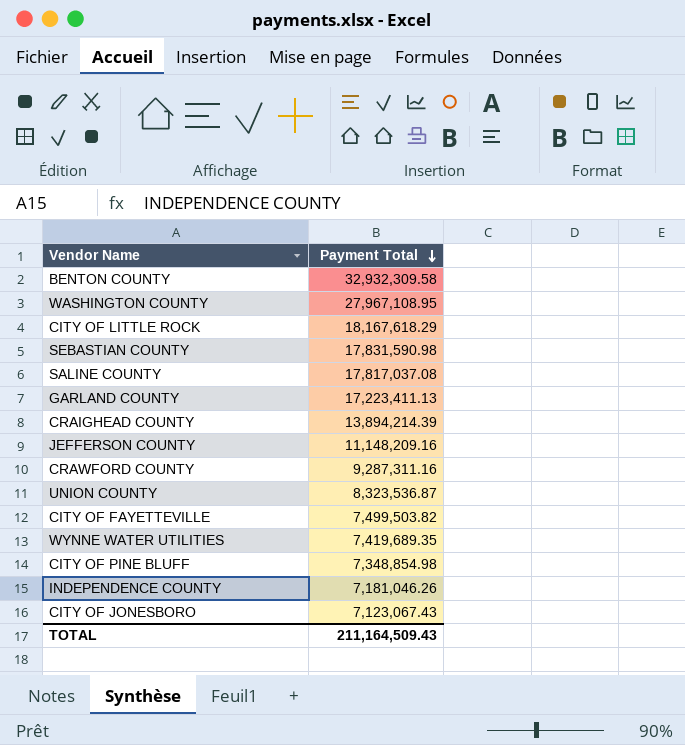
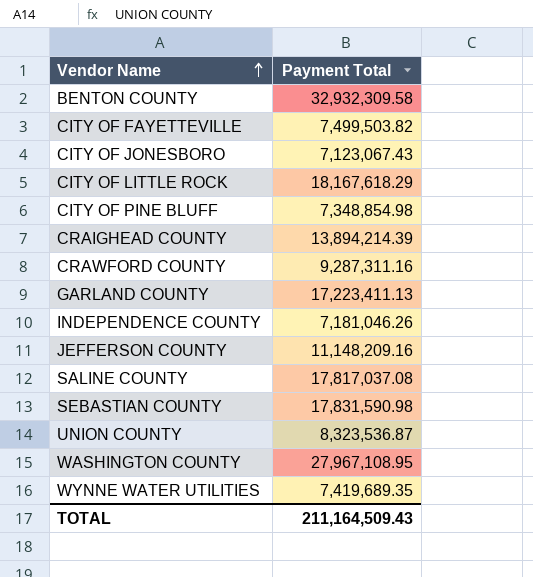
row order: Payment Total descending -> Vendor Name ascending

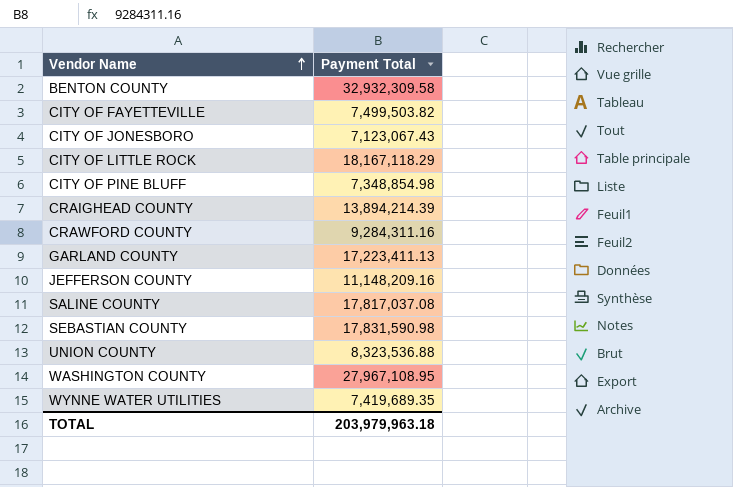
row INDEPENDENCE COUNTY: 7,181,046.26 -> none
CITY OF LITTLE ROCK | Payment Total: 18,167,618.29 -> 18,167,118.29
CRAWFORD COUNTY | Payment Total: 9,287,311.16 -> 9,284,311.16
UNION COUNTY | Payment Total: 8,323,536.87 -> 8,323,536.88
TOTAL | Payment Total: 211,164,509.43 -> 203,979,963.18

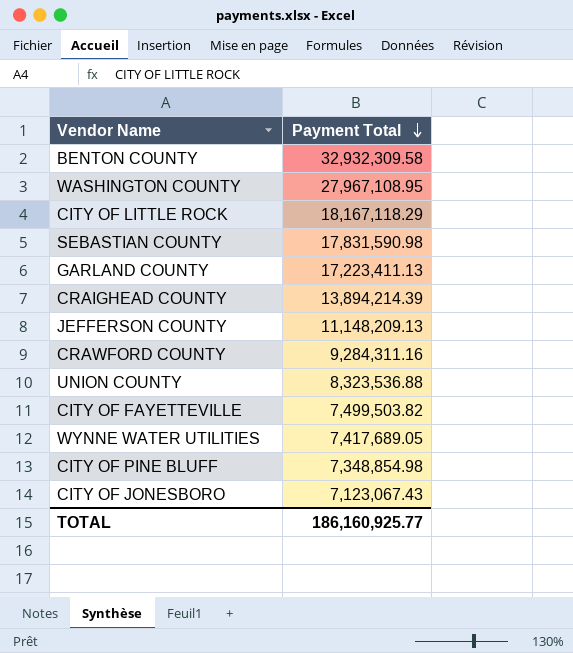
row order: Vendor Name ascending -> Payment Total descending
row SALINE COUNTY: 17,817,037.08 -> none
JEFFERSON COUNTY | Payment Total: 11,148,209.16 -> 11,148,209.13
WYNNE WATER UTILITIES | Payment Total: 7,419,689.35 -> 7,417,689.05
TOTAL | Payment Total: 203,979,963.18 -> 186,160,925.77

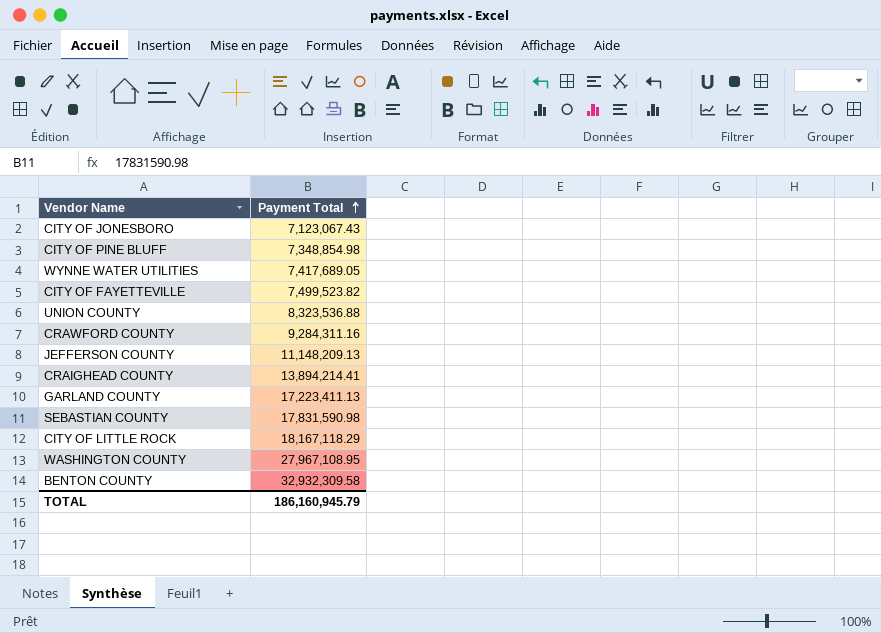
row order: Payment Total descending -> Payment Total ascending
CITY OF FAYETTEVILLE | Payment Total: 7,499,503.82 -> 7,499,523.82
CRAIGHEAD COUNTY | Payment Total: 13,894,214.39 -> 13,894,214.41
TOTAL | Payment Total: 186,160,925.77 -> 186,160,945.79

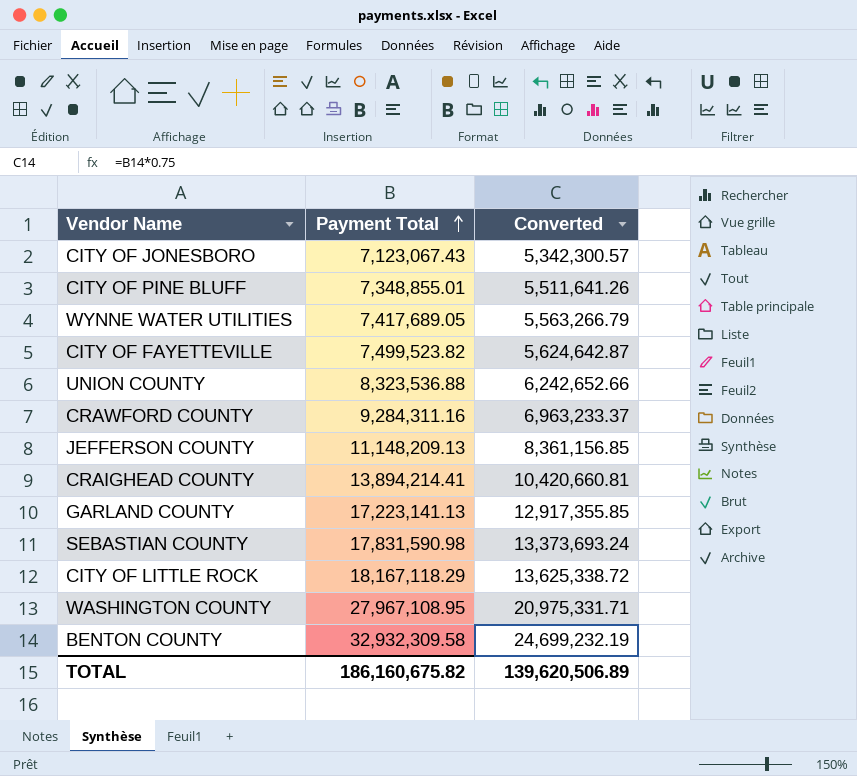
column Converted | formula: none -> [Payment Total] * 0.75
CITY OF PINE BLUFF | Payment Total: 7,348,854.98 -> 7,348,855.01
GARLAND COUNTY | Payment Total: 17,223,411.13 -> 17,223,141.13
TOTAL | Payment Total: 186,160,945.79 -> 186,160,675.82

